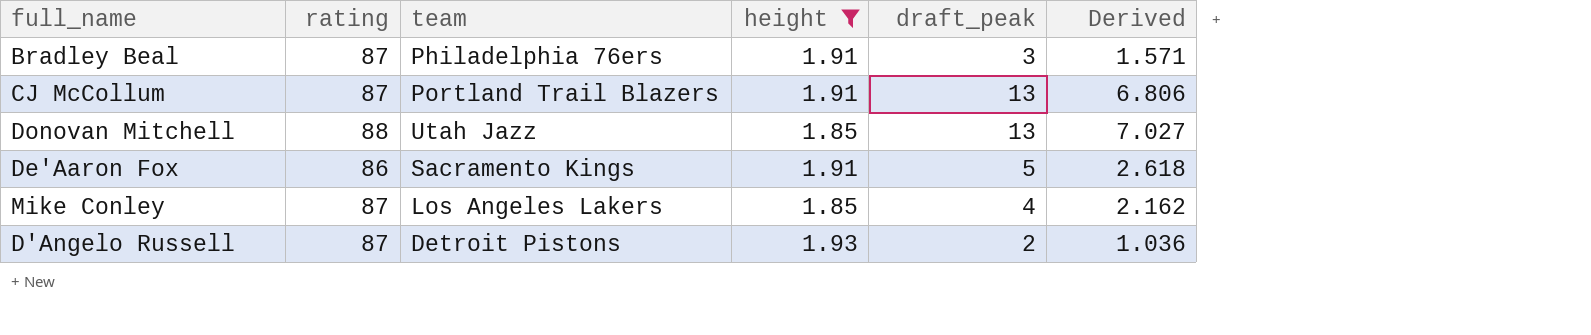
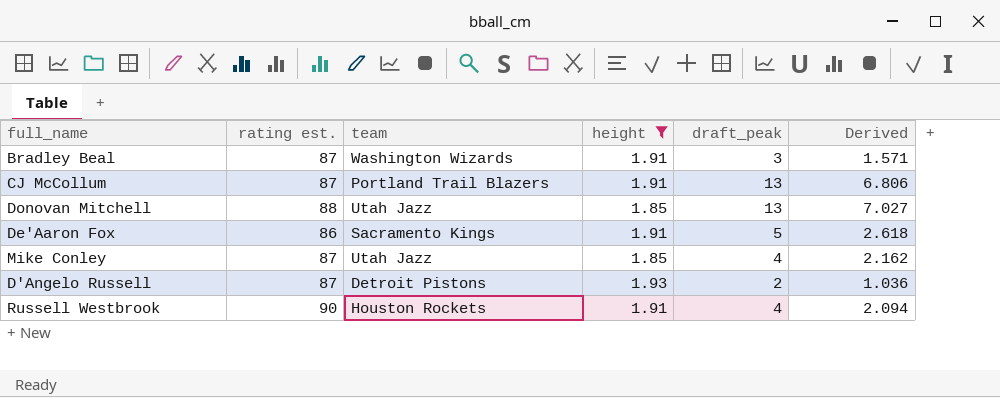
column name: rating -> rating est.
Bradley Beal | team: Philadelphia 76ers -> Washington Wizards
Mike Conley | team: Los Angeles Lakers -> Utah Jazz
row Russell Westbrook: none -> 90 | Houston Rockets | 1.91 | 4 | 2.094

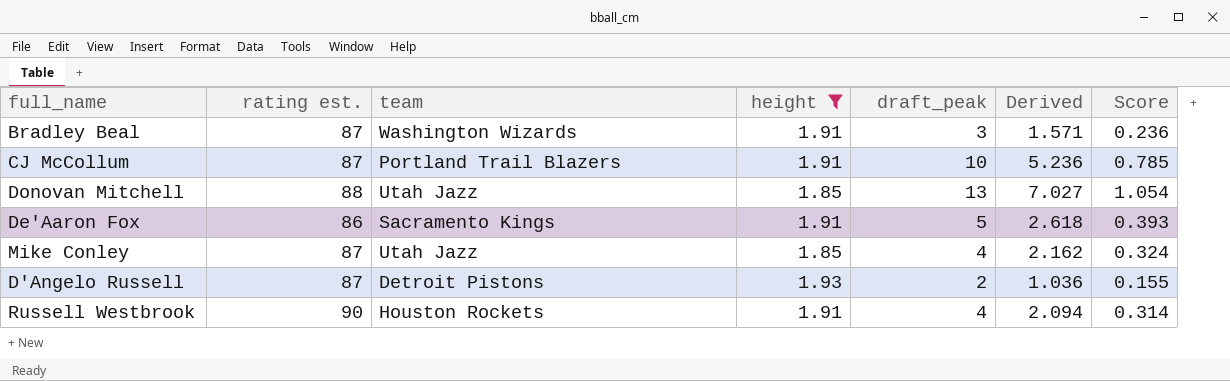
column Score | formula: none -> [Derived] * 0.15
CJ McCollum | draft_peak: 13 -> 10
CJ McCollum | Derived: 6.806 -> 5.236

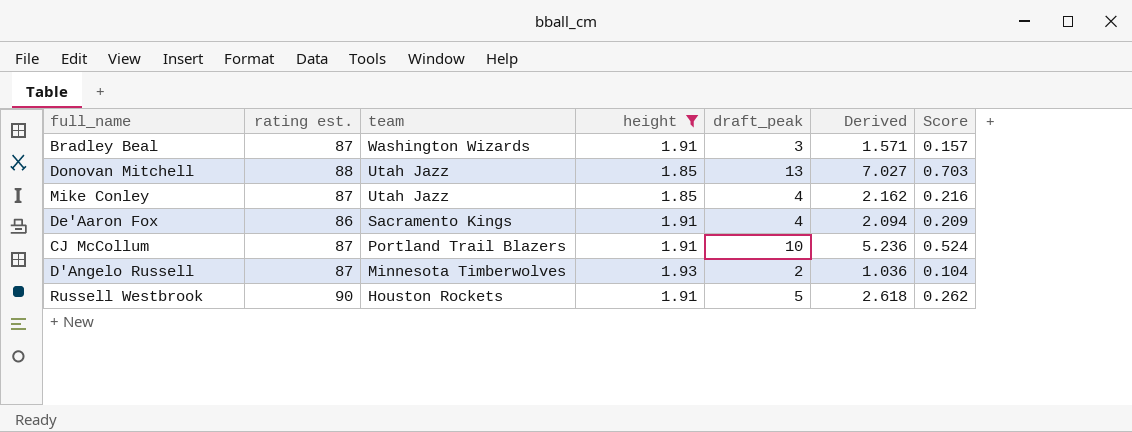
row order: none -> team descending
column Score | formula: [Derived] * 0.15 -> [Derived] * 0.1
De'Aaron Fox | draft_peak: 5 -> 4
De'Aaron Fox | Derived: 2.618 -> 2.094
D'Angelo Russell | team: Detroit Pistons -> Minnesota Timberwolves
Russell Westbrook | draft_peak: 4 -> 5
Russell Westbrook | Derived: 2.094 -> 2.618

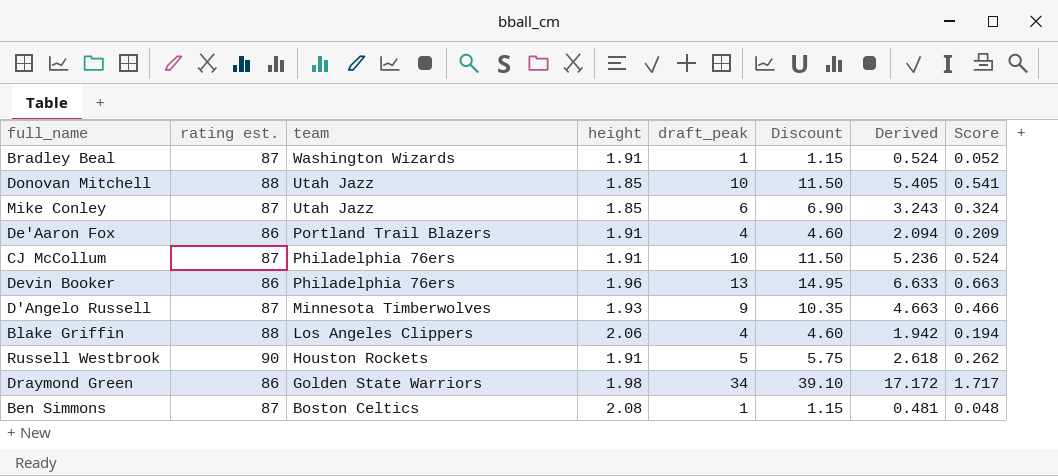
filter: height <= 1.93 -> none
column Discount | formula: none -> [draft_peak] * 1.15
Bradley Beal | draft_peak: 3 -> 1
Bradley Beal | Derived: 1.571 -> 0.524
Bradley Beal | Score: 0.157 -> 0.052
Donovan Mitchell | draft_peak: 13 -> 10
Donovan Mitchell | Derived: 7.027 -> 5.405
Donovan Mitchell | Score: 0.703 -> 0.541
Mike Conley | draft_peak: 4 -> 6
Mike Conley | Derived: 2.162 -> 3.243
Mike Conley | Score: 0.216 -> 0.324
De'Aaron Fox | team: Sacramento Kings -> Portland Trail Blazers
CJ McCollum | team: Portland Trail Blazers -> Philadelphia 76ers
D'Angelo Russell | draft_peak: 2 -> 9
D'Angelo Russell | Derived: 1.036 -> 4.663
D'Angelo Russell | Score: 0.104 -> 0.466

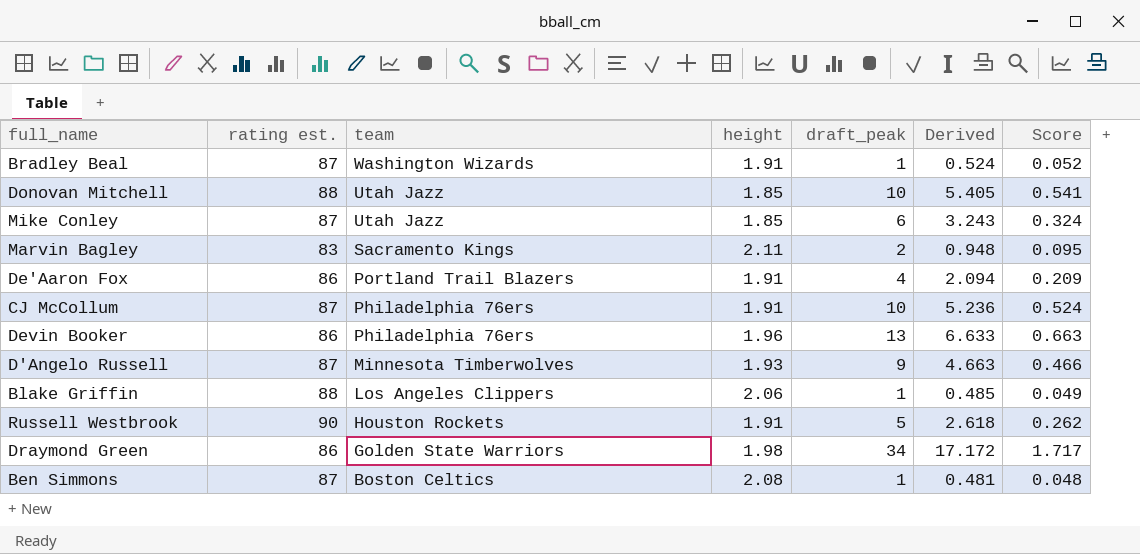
column Discount | formula: [draft_peak] * 1.15 -> none
row Marvin Bagley: none -> 83 | Sacramento Kings | 2.11 | 2 | 0.948 | 0.095
Blake Griffin | draft_peak: 4 -> 1
Blake Griffin | Derived: 1.942 -> 0.485
Blake Griffin | Score: 0.194 -> 0.049

